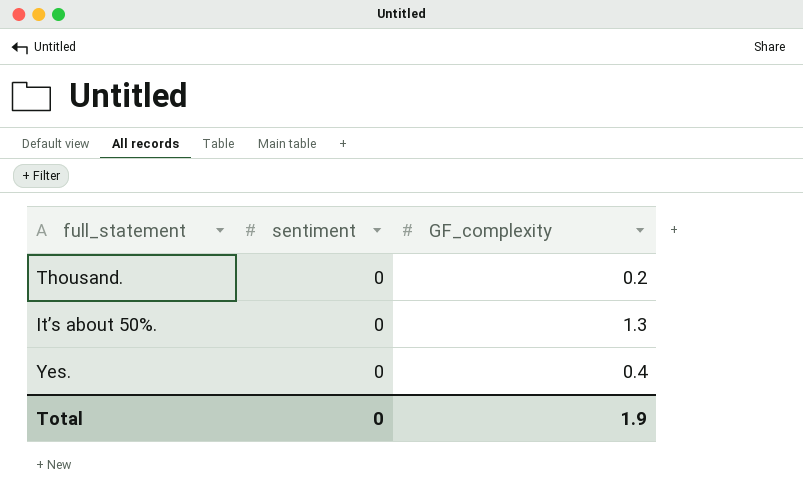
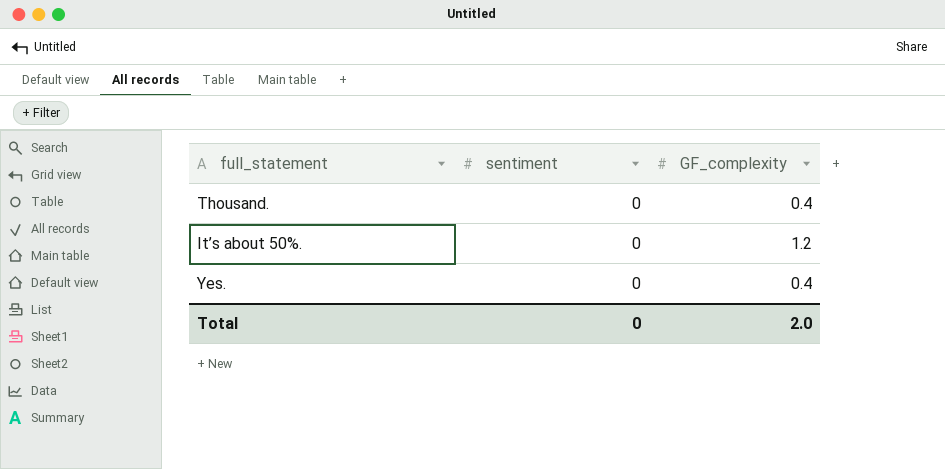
Thousand. | GF_complexity: 0.2 -> 0.4
It’s about 50%. | GF_complexity: 1.3 -> 1.2
Total | GF_complexity: 1.9 -> 2.0

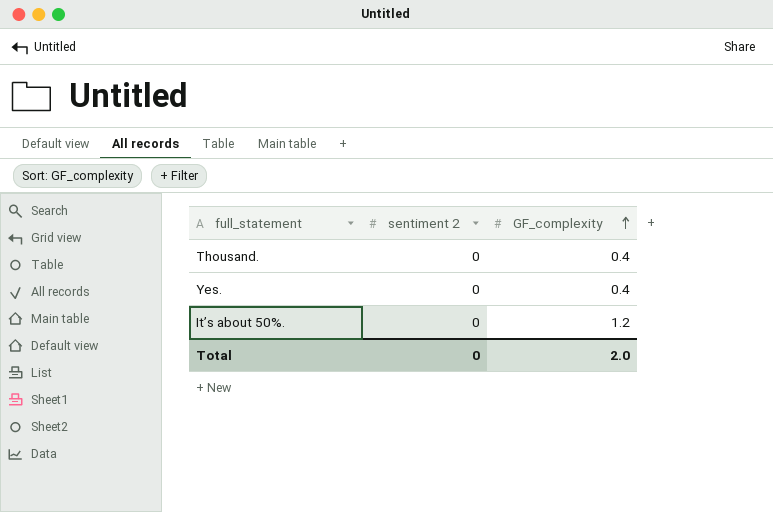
row order: none -> GF_complexity ascending
column name: sentiment -> sentiment 2

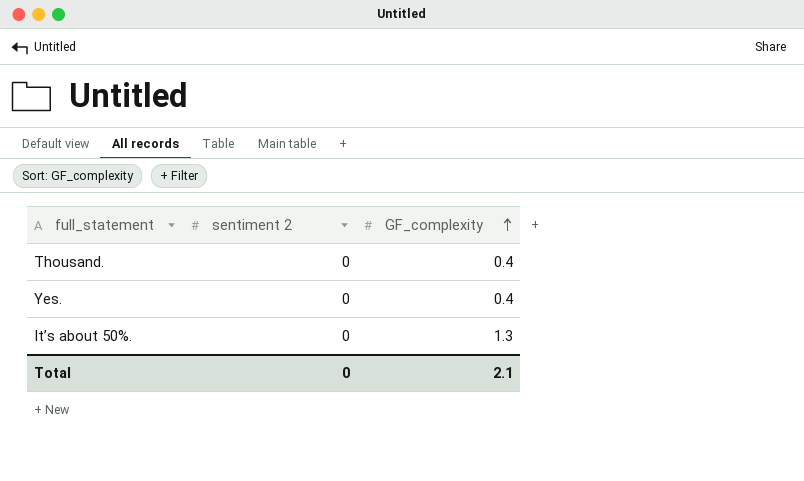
It’s about 50%. | GF_complexity: 1.2 -> 1.3
Total | GF_complexity: 2.0 -> 2.1

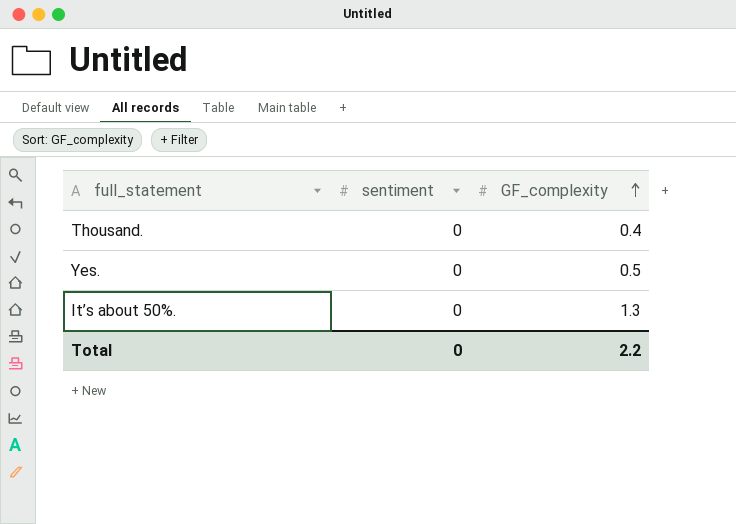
column name: sentiment 2 -> sentiment
Yes. | GF_complexity: 0.4 -> 0.5
Total | GF_complexity: 2.1 -> 2.2

